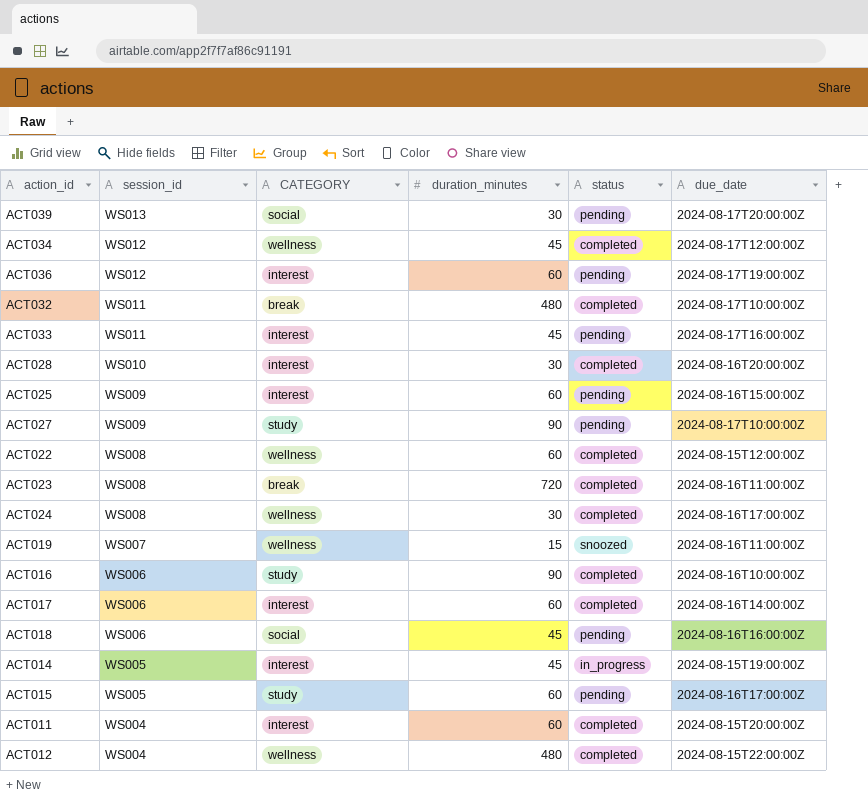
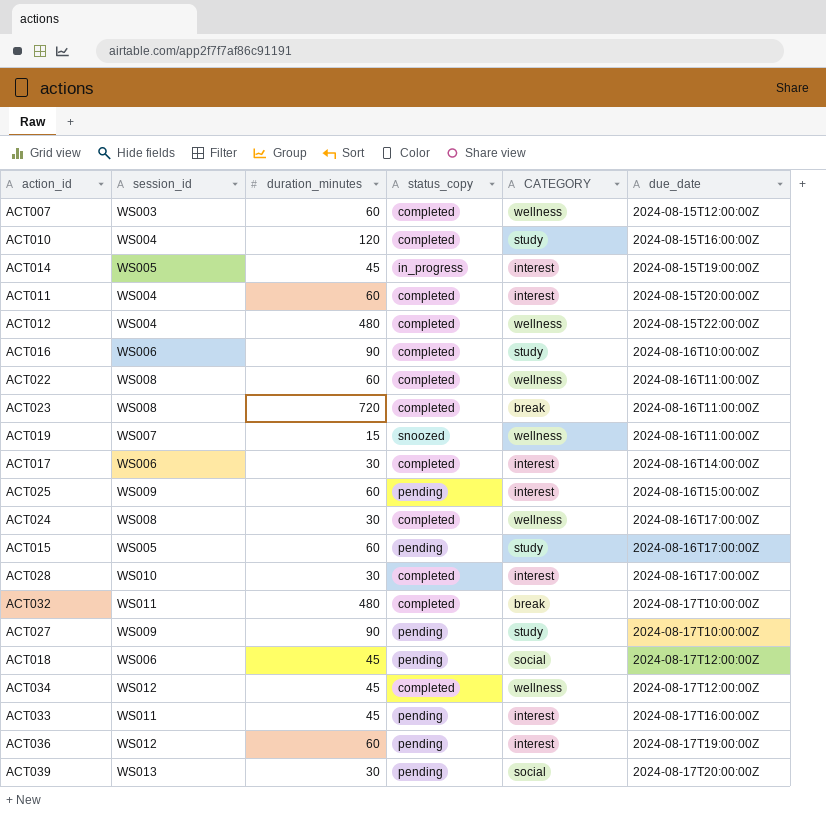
row order: session_id descending -> due_date ascending
column name: status -> status_copy
column CATEGORY | position: 3 -> 5
row ACT007: none -> WS003 | 60 | completed | wellness | 2024-08-15T12:00:00Z
row ACT010: none -> WS004 | 120 | completed | study | 2024-08-15T16:00:00Z
ACT022 | due_date: 2024-08-15T12:00:00Z -> 2024-08-16T11:00:00Z
ACT017 | duration_minutes: 60 -> 30
ACT028 | due_date: 2024-08-16T20:00:00Z -> 2024-08-16T17:00:00Z
ACT018 | due_date: 2024-08-16T16:00:00Z -> 2024-08-17T12:00:00Z

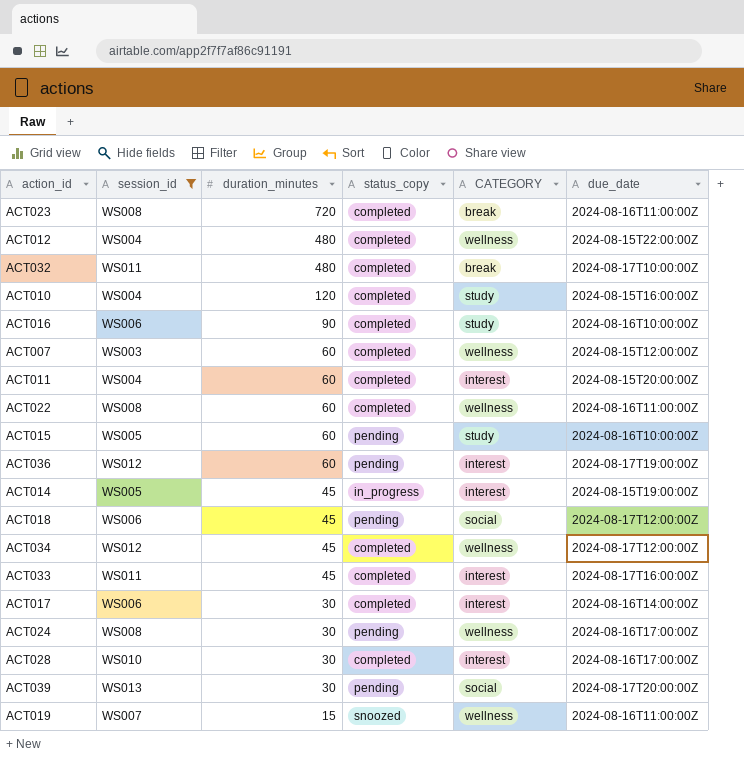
filter: none -> session_id != WS009
row order: due_date ascending -> duration_minutes descending
ACT015 | due_date: 2024-08-16T17:00:00Z -> 2024-08-16T10:00:00Z
ACT033 | status_copy: pending -> completed
ACT024 | status_copy: completed -> pending

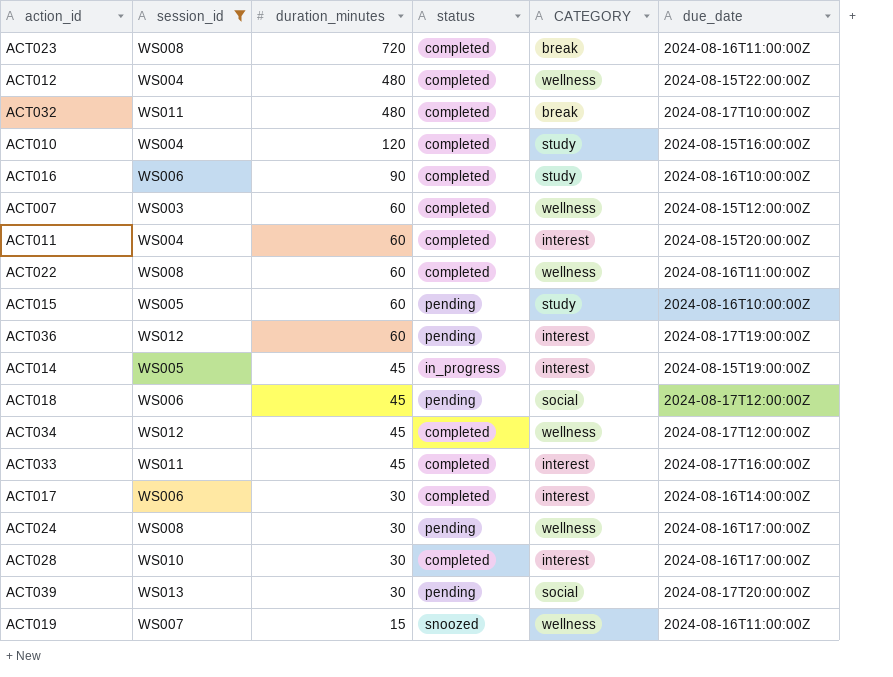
column name: status_copy -> status

